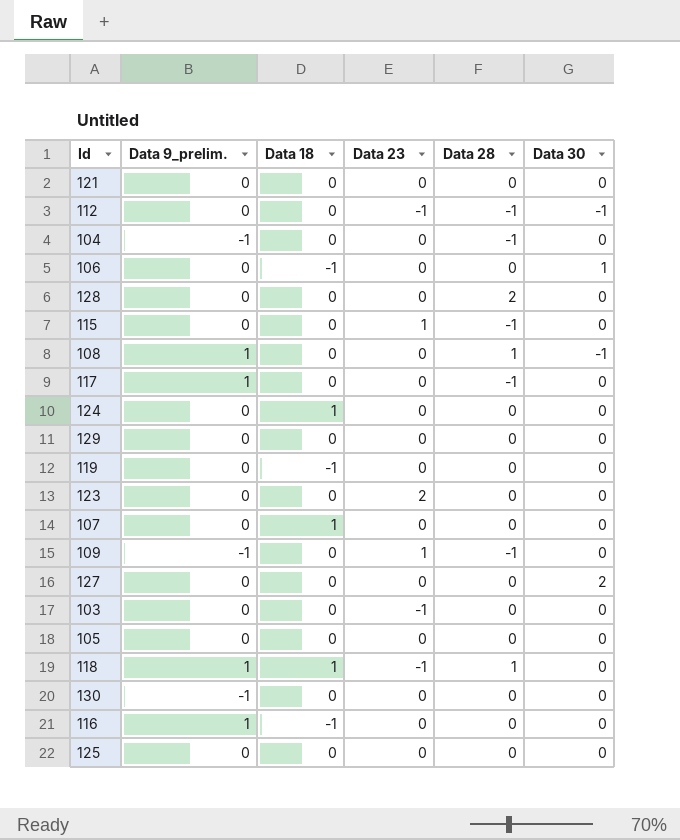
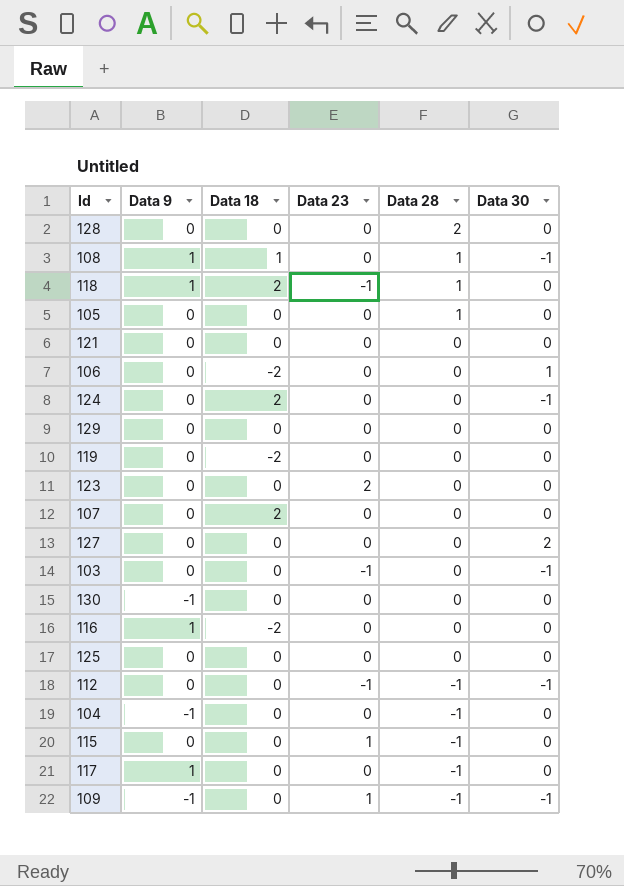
row order: none -> Data 28 descending
column name: Data 9_prelim. -> Data 9
108 | Data 18: 0 -> 1
118 | Data 18: 1 -> 2
105 | Data 28: 0 -> 1
106 | Data 18: -1 -> -2
124 | Data 18: 1 -> 2
124 | Data 30: 0 -> -1
119 | Data 18: -1 -> -2
107 | Data 18: 1 -> 2
103 | Data 30: 0 -> -1
116 | Data 18: -1 -> -2
109 | Data 30: 0 -> -1

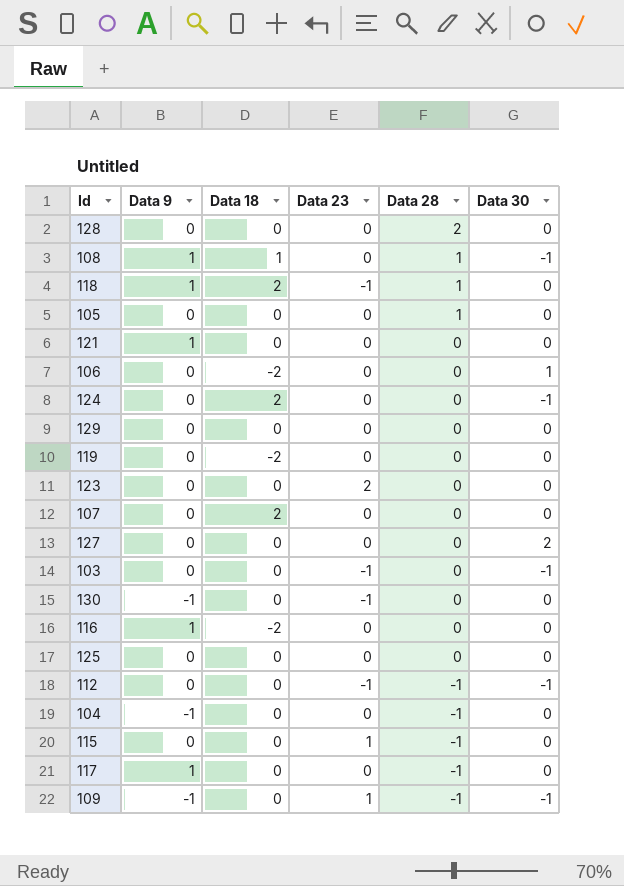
121 | Data 9: 0 -> 1
130 | Data 23: 0 -> -1

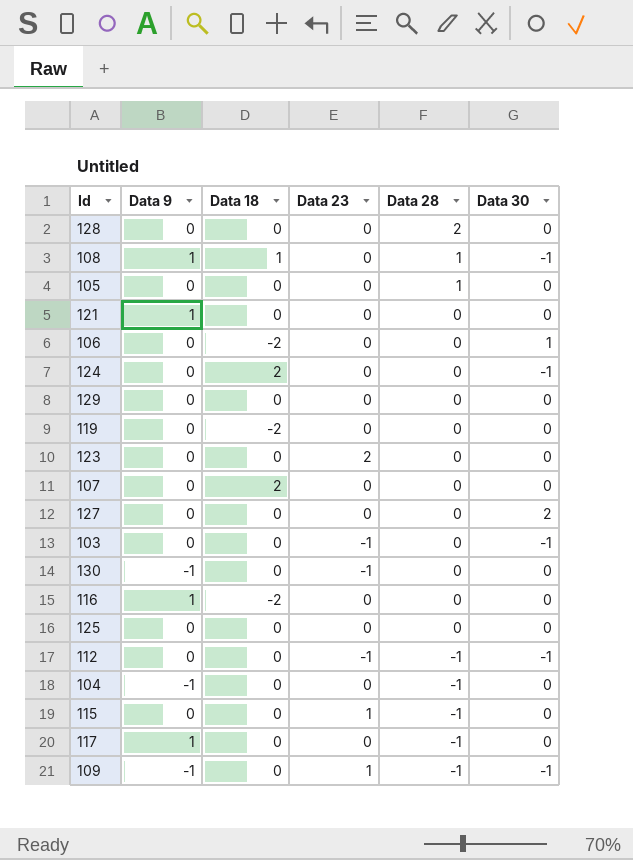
row 118: 1 | 2 | -1 | 1 | 0 -> none

